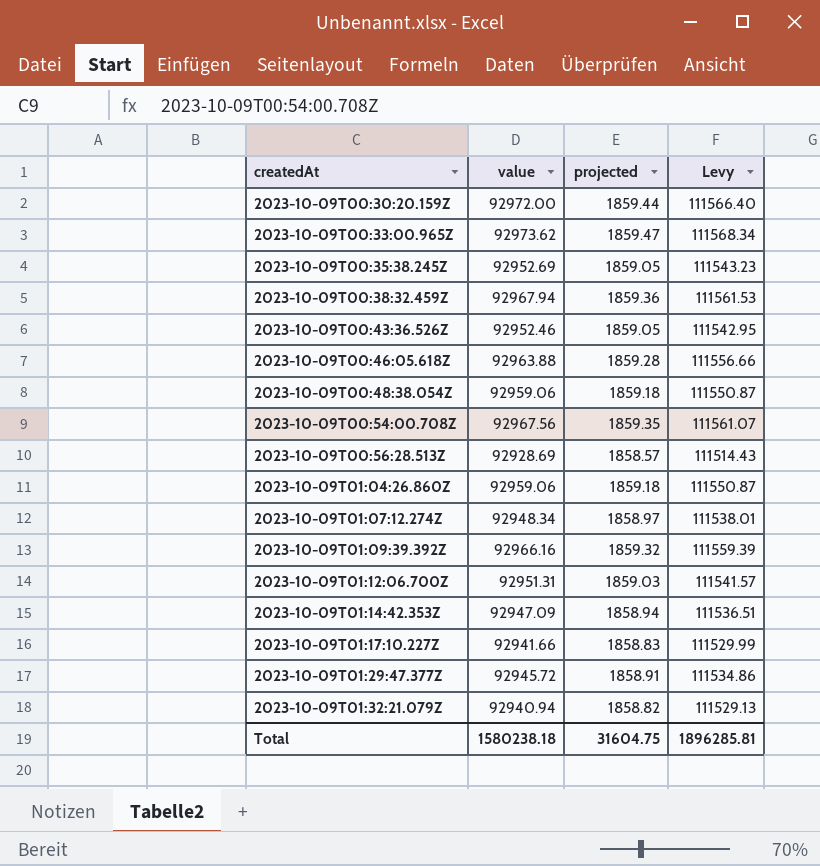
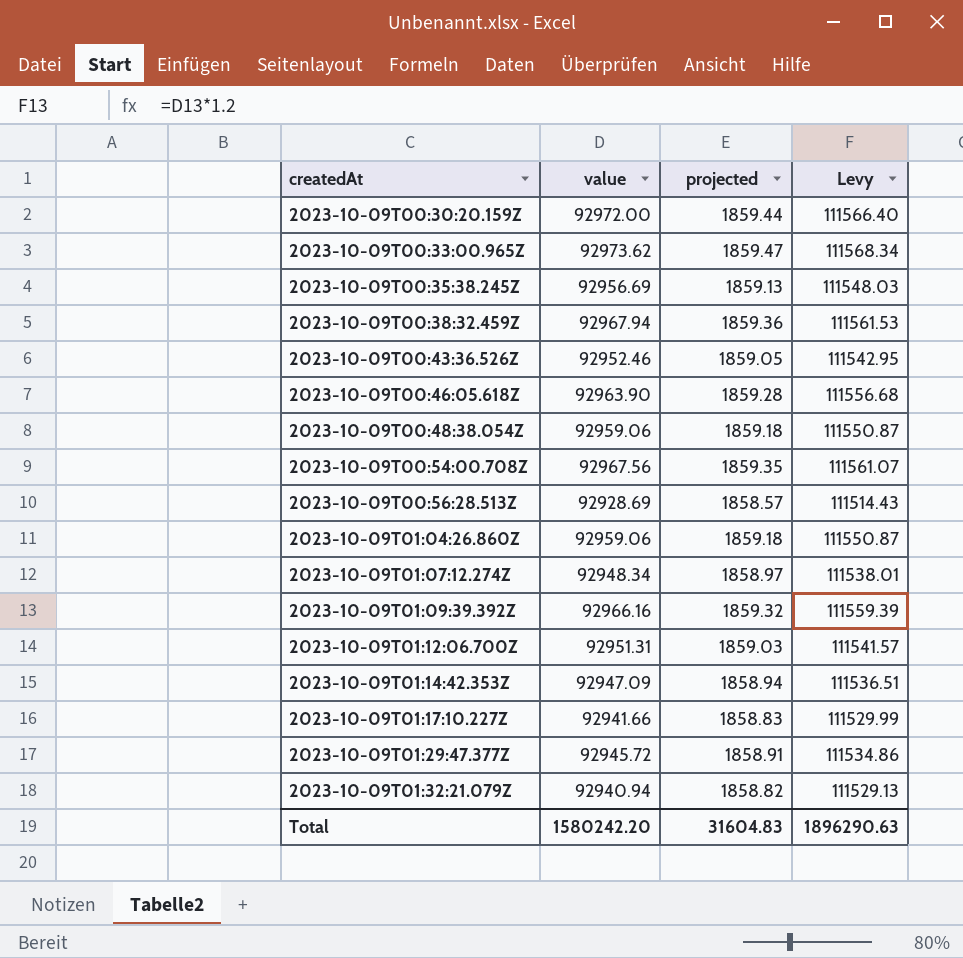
2023-10-09T00:35:38.245Z | value: 92952.69 -> 92956.69
2023-10-09T00:35:38.245Z | projected: 1859.05 -> 1859.13
2023-10-09T00:35:38.245Z | Levy: 111543.23 -> 111548.03
2023-10-09T00:46:05.618Z | value: 92963.88 -> 92963.90
2023-10-09T00:46:05.618Z | Levy: 111556.66 -> 111556.68
Total | value: 1580238.18 -> 1580242.20
Total | projected: 31604.75 -> 31604.83
Total | Levy: 1896285.81 -> 1896290.63

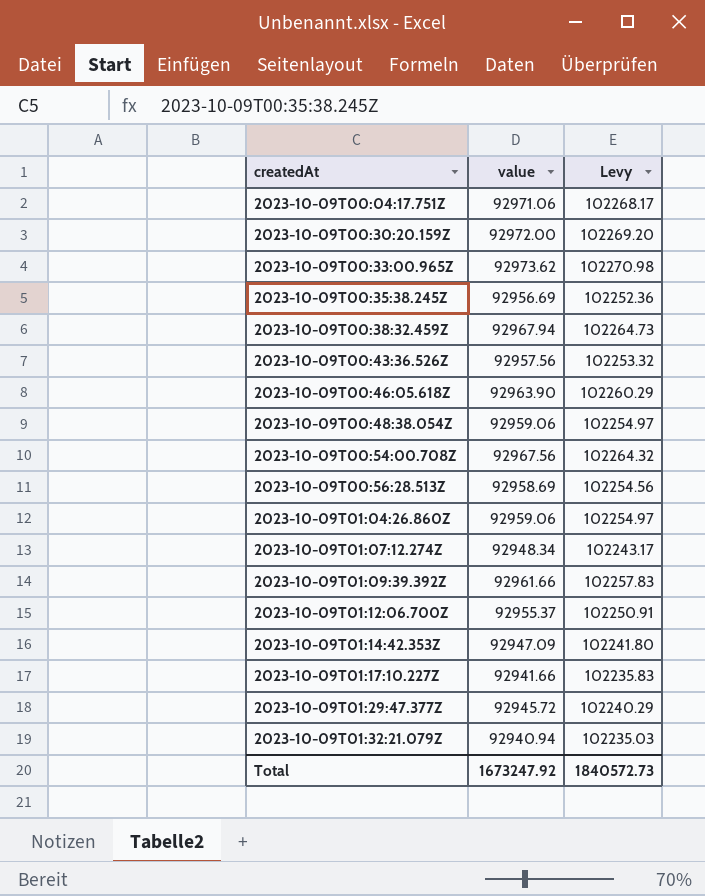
column projected | formula: [value] * 0.02 -> none
column Levy | formula: [value] * 1.2 -> [value] * 1.1
row 2023-10-09T00:04:17.751Z: none -> 92971.06 | 102268.17
2023-10-09T00:43:36.526Z | value: 92952.46 -> 92957.56
2023-10-09T00:56:28.513Z | value: 92928.69 -> 92958.69
2023-10-09T01:09:39.392Z | value: 92966.16 -> 92961.66
2023-10-09T01:12:06.700Z | value: 92951.31 -> 92955.37
Total | value: 1580242.20 -> 1673247.92
Total | Levy: 1896290.63 -> 1840572.73

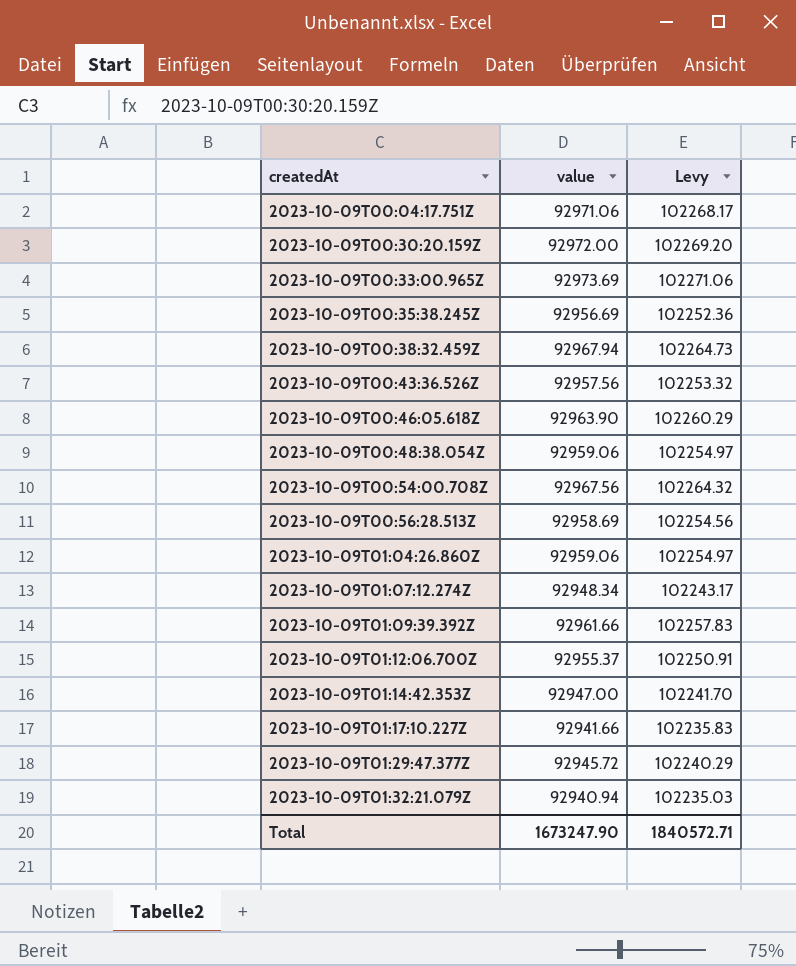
2023-10-09T00:33:00.965Z | value: 92973.62 -> 92973.69
2023-10-09T00:33:00.965Z | Levy: 102270.98 -> 102271.06
2023-10-09T01:14:42.353Z | value: 92947.09 -> 92947.00
2023-10-09T01:14:42.353Z | Levy: 102241.80 -> 102241.70
Total | value: 1673247.92 -> 1673247.90
Total | Levy: 1840572.73 -> 1840572.71

